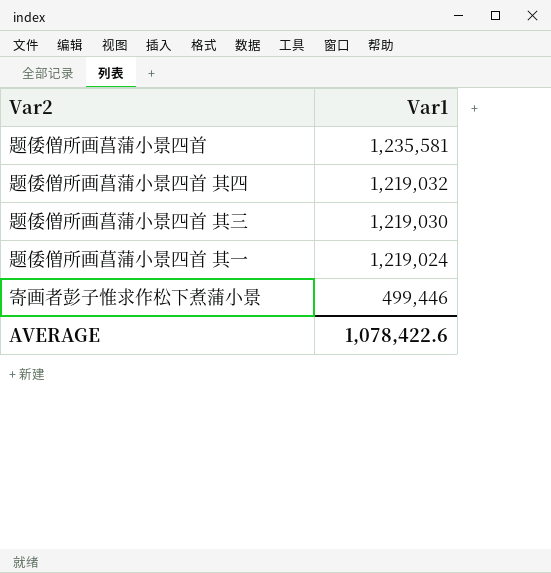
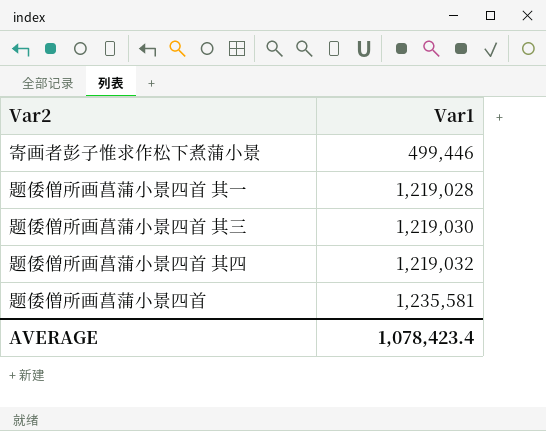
row order: Var1 descending -> Var1 ascending
题倭僧所画菖蒲小景四首 其一 | Var1: 1,219,024 -> 1,219,028
AVERAGE | Var1: 1,078,422.6 -> 1,078,423.4

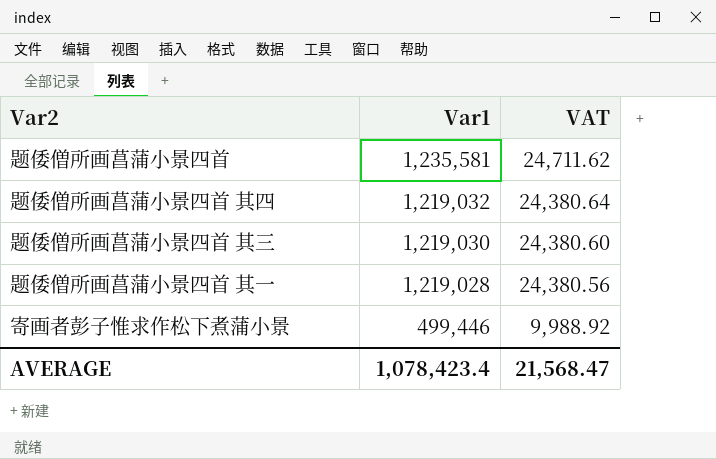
row order: Var1 ascending -> Var1 descending
column VAT | formula: none -> [Var1] * 0.02

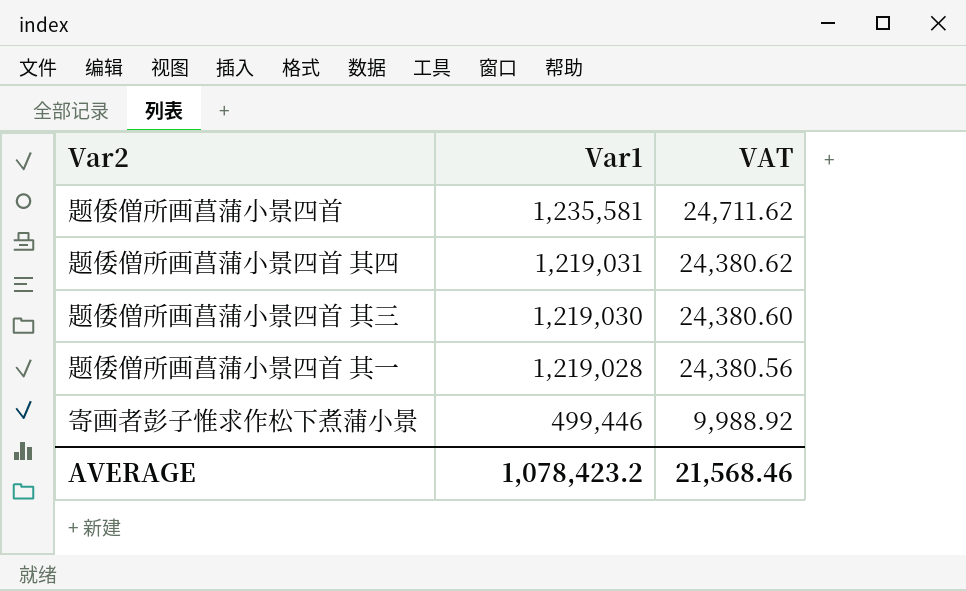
题倭僧所画菖蒲小景四首 其四 | Var1: 1,219,032 -> 1,219,031
题倭僧所画菖蒲小景四首 其四 | VAT: 24,380.64 -> 24,380.62
AVERAGE | Var1: 1,078,423.4 -> 1,078,423.2
AVERAGE | VAT: 21,568.47 -> 21,568.46

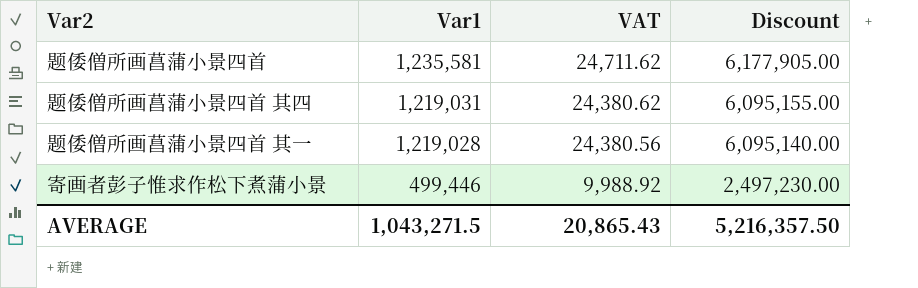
column Discount | formula: none -> [Var1] * 5
row 题倭僧所画菖蒲小景四首 其三: 1,219,030 | 24,380.60 -> none
AVERAGE | Var1: 1,078,423.2 -> 1,043,271.5
AVERAGE | VAT: 21,568.46 -> 20,865.43

